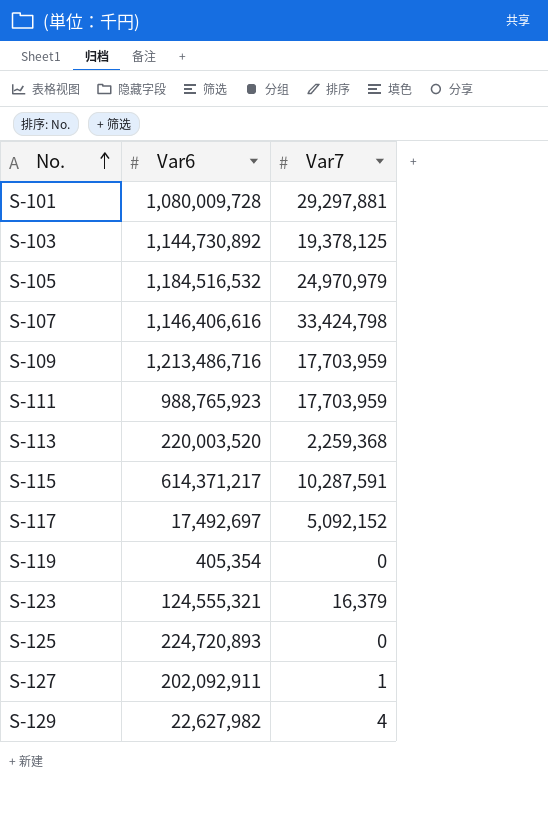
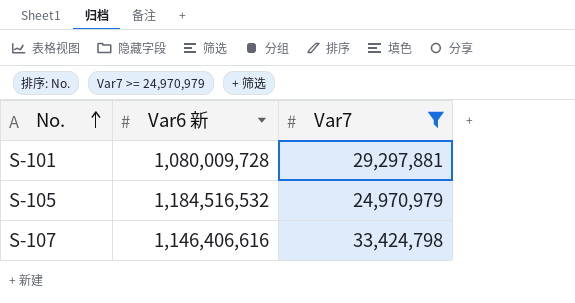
filter: none -> Var7 >= 24,970,979
column name: Var6 -> Var6 新

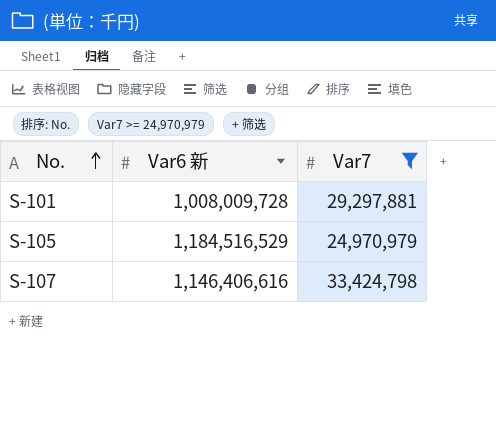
S-101 | Var6 新: 1,080,009,728 -> 1,008,009,728
S-105 | Var6 新: 1,184,516,532 -> 1,184,516,529

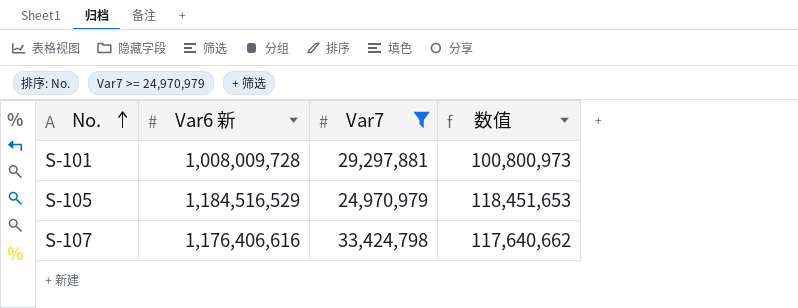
column 数值 | formula: none -> [Var6 新] * 0.1
S-107 | Var6 新: 1,146,406,616 -> 1,176,406,616

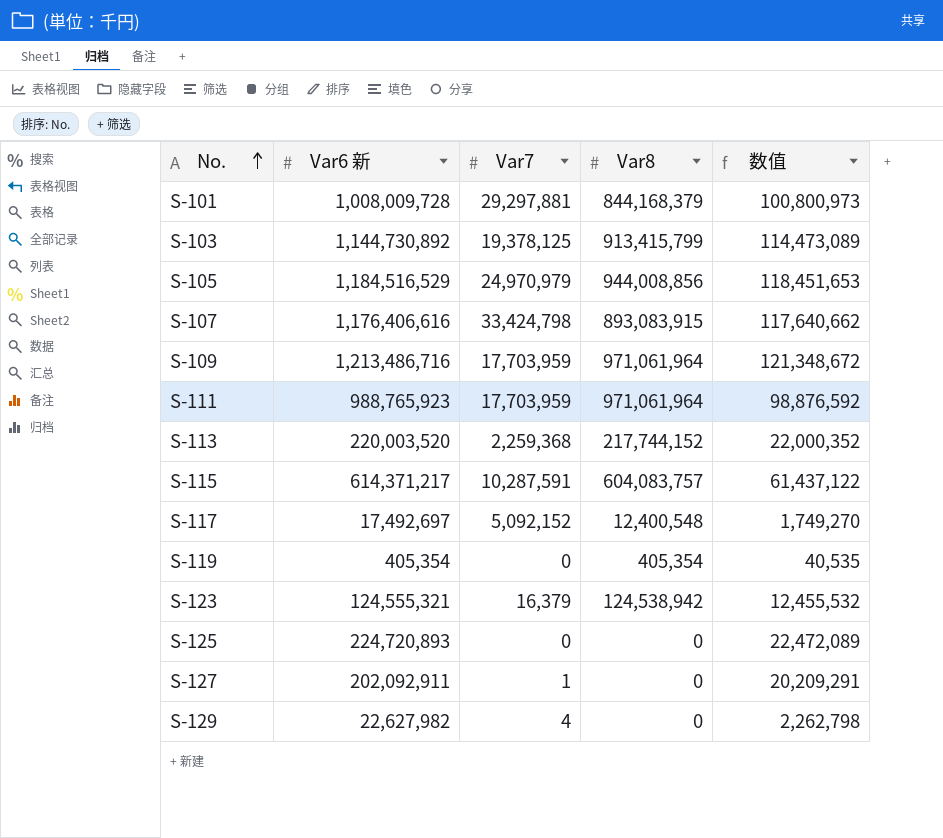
filter: Var7 >= 24,970,979 -> none
column Var8 | position: none -> 4

